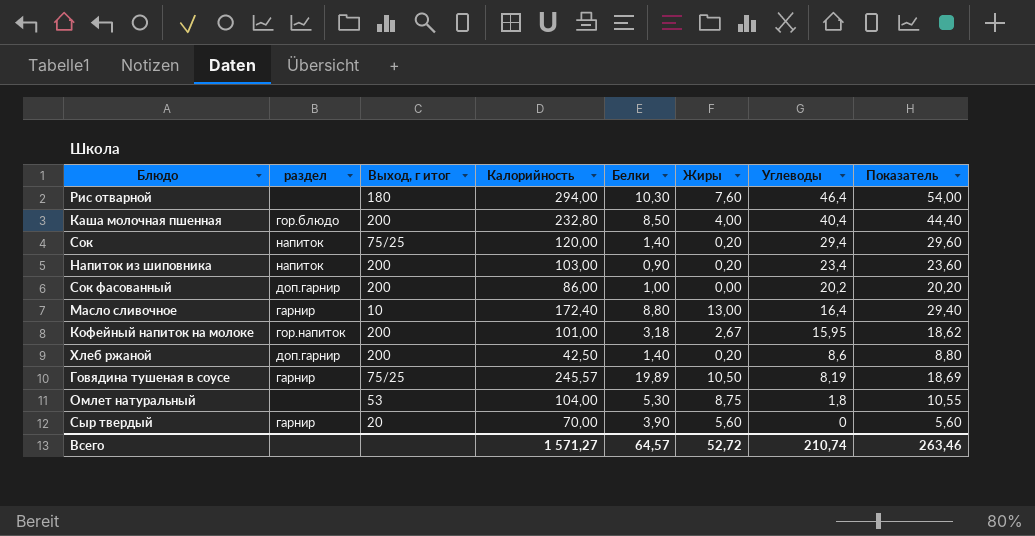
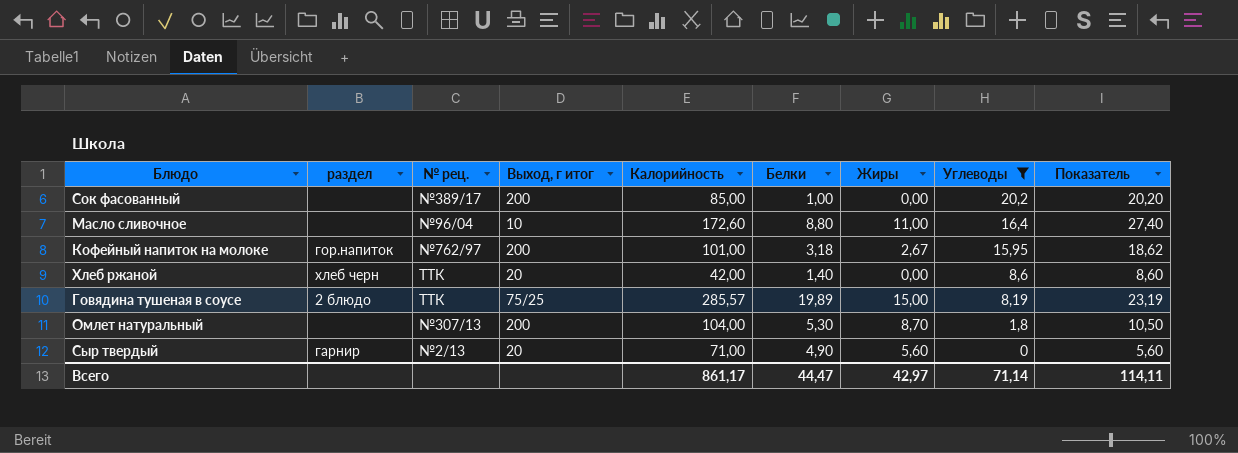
filter: none -> Углеводы <= 20,2
column № рец. | position: none -> 3
Сок фасованный | раздел: доп.гарнир -> none
Сок фасованный | Калорийность: 86,00 -> 85,00
Масло сливочное | раздел: гарнир -> none
Масло сливочное | Калорийность: 172,40 -> 172,60
Масло сливочное | Жиры: 13,00 -> 11,00
Масло сливочное | Показатель: 29,40 -> 27,40
Хлеб ржаной | раздел: доп.гарнир -> хлеб черн
Хлеб ржаной | Выход, г итог: 200 -> 20
Хлеб ржаной | Калорийность: 42,50 -> 42,00
Хлеб ржаной | Жиры: 0,20 -> 0,00
Хлеб ржаной | Показатель: 8,80 -> 8,60
Говядина тушеная в соусе | раздел: гарнир -> 2 блюдо
Говядина тушеная в соусе | Калорийность: 245,57 -> 285,57
Говядина тушеная в соусе | Жиры: 10,50 -> 15,00
Говядина тушеная в соусе | Показатель: 18,69 -> 23,19
Омлет натуральный | Выход, г итог: 53 -> 200
Омлет натуральный | Жиры: 8,75 -> 8,70
Омлет натуральный | Показатель: 10,55 -> 10,50
Сыр твердый | Калорийность: 70,00 -> 71,00
Сыр твердый | Белки: 3,90 -> 4,90
Всего | Калорийность: 1 571,27 -> 861,17
Всего | Белки: 64,57 -> 44,47
Всего | Жиры: 52,72 -> 42,97
Всего | Углеводы: 210,74 -> 71,14
Всего | Показатель: 263,46 -> 114,11

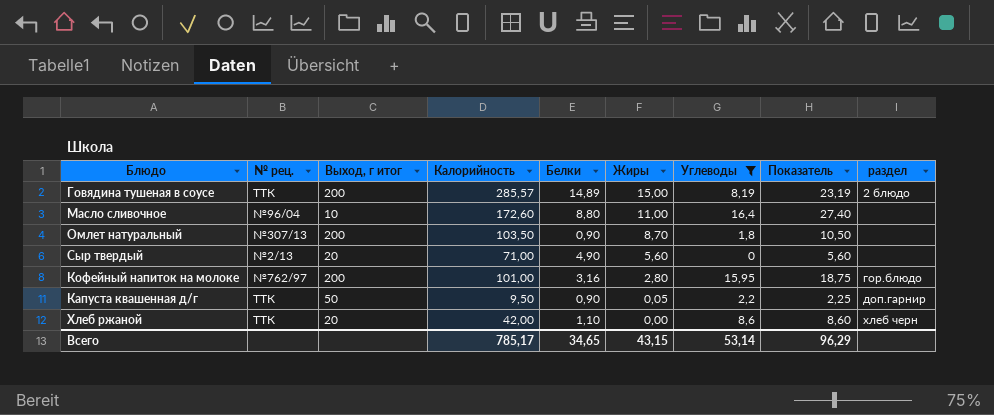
row order: Углеводы descending -> Жиры descending
column раздел | position: 2 -> 9
row Сок фасованный: none | №389/17 | 200 | 85,00 | 1,00 | 0,00 | 20,2 | 20,20 -> none
Говядина тушеная в соусе | Выход, г итог: 75/25 -> 200
Говядина тушеная в соусе | Белки: 19,89 -> 14,89
Омлет натуральный | Калорийность: 104,00 -> 103,50
Омлет натуральный | Белки: 5,30 -> 0,90
Сыр твердый | раздел: гарнир -> none
Кофейный напиток на молоке | Белки: 3,18 -> 3,16
Кофейный напиток на молоке | Жиры: 2,67 -> 2,80
Кофейный напиток на молоке | Показатель: 18,62 -> 18,75
Кофейный напиток на молоке | раздел: гор.напиток -> гор.блюдо
row Капуста квашенная д/г: none -> ТТК | 50 | 9,50 | 0,90 | 0,05 | 2,2 | 2,25 | доп.гарнир
Хлеб ржаной | Белки: 1,40 -> 1,10
Всего | Калорийность: 861,17 -> 785,17
Всего | Белки: 44,47 -> 34,65
Всего | Жиры: 42,97 -> 43,15
Всего | Углеводы: 71,14 -> 53,14
Всего | Показатель: 114,11 -> 96,29

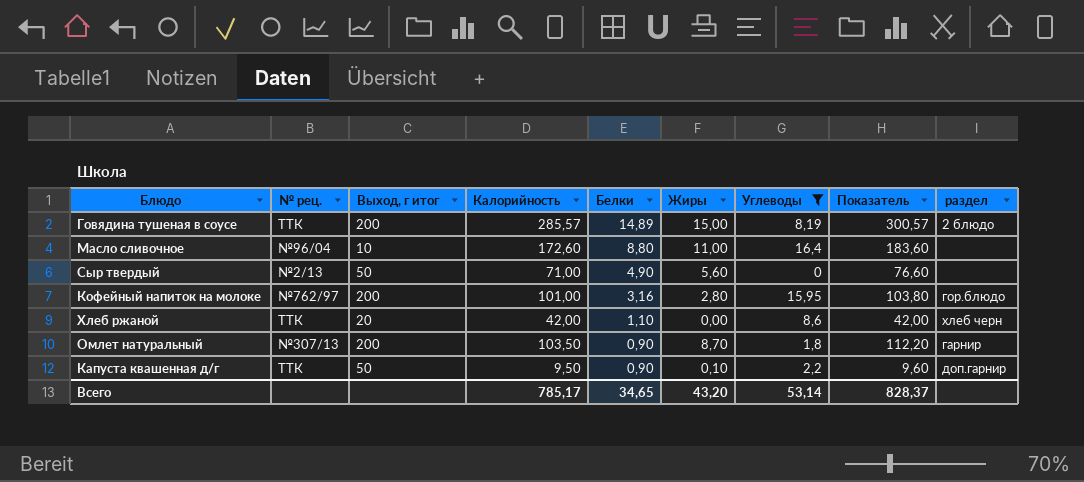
row order: Жиры descending -> Белки descending
column Показатель | formula: [Жиры] + [Углеводы] -> [Калорийность] + [Жиры]
Сыр твердый | Выход, г итог: 20 -> 50
Омлет натуральный | раздел: none -> гарнир
Капуста квашенная д/г | Жиры: 0,05 -> 0,10
Всего | Жиры: 43,15 -> 43,20
Всего | Показатель: 96,29 -> 828,37

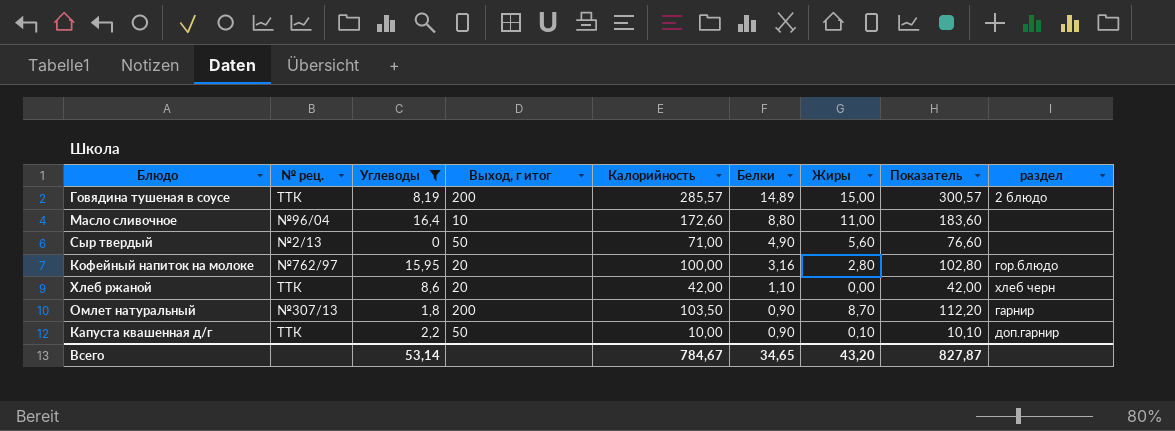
column Углеводы | position: 7 -> 3
Кофейный напиток на молоке | Выход, г итог: 200 -> 20
Кофейный напиток на молоке | Калорийность: 101,00 -> 100,00
Кофейный напиток на молоке | Показатель: 103,80 -> 102,80
Капуста квашенная д/г | Калорийность: 9,50 -> 10,00
Капуста квашенная д/г | Показатель: 9,60 -> 10,10
Всего | Калорийность: 785,17 -> 784,67
Всего | Показатель: 828,37 -> 827,87

